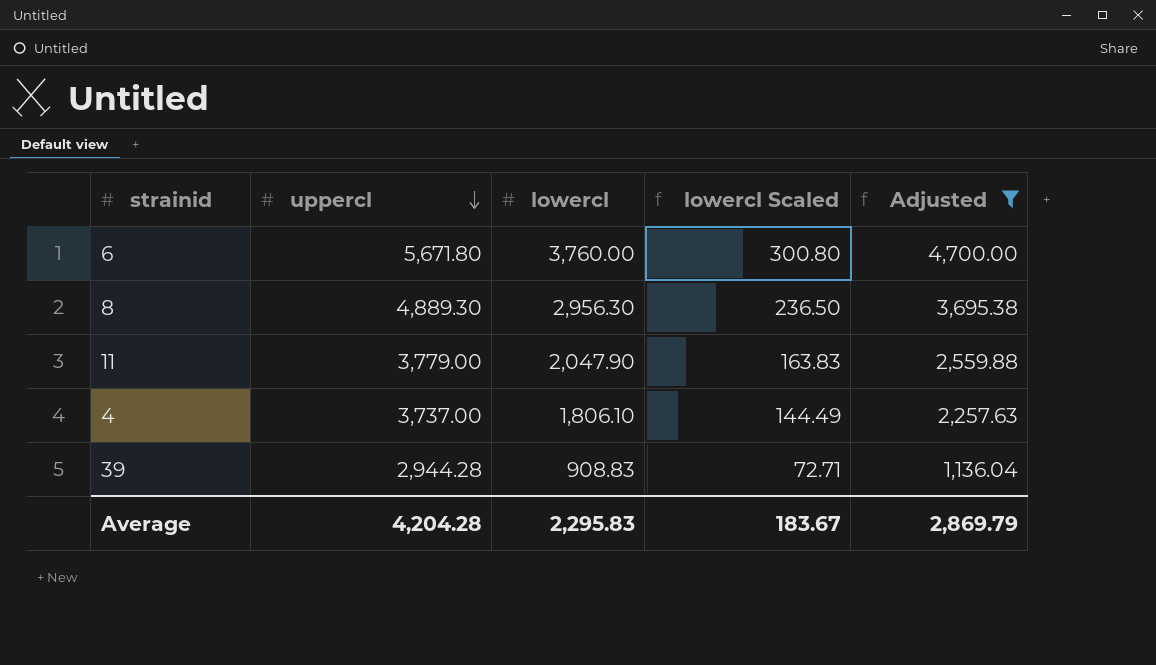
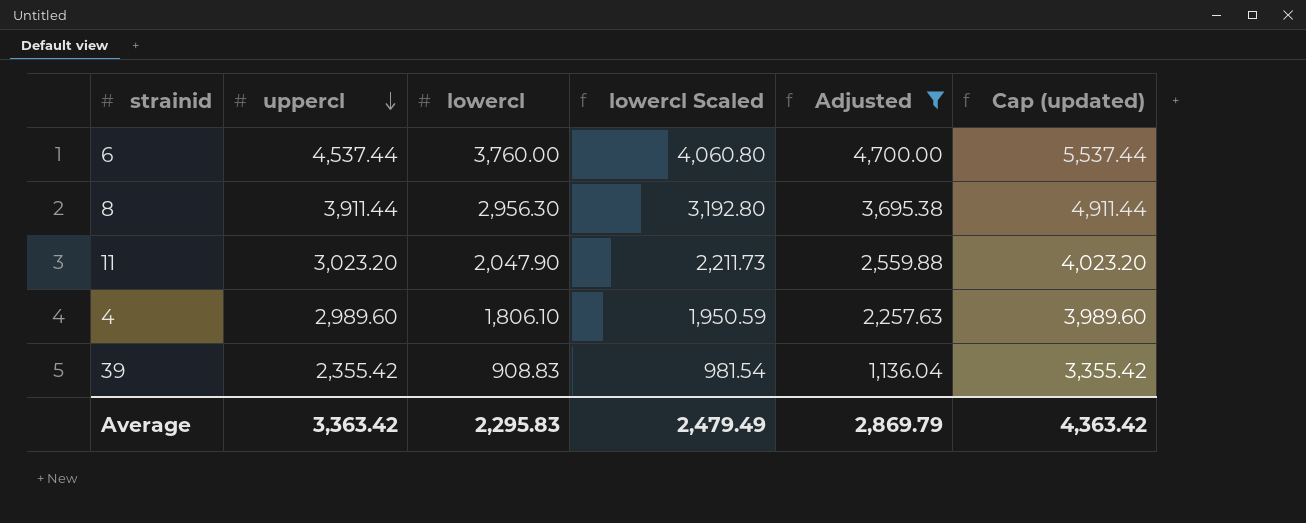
column lowercl Scaled | formula: [lowercl] * 0.08 -> [lowercl] * 1.08
column Cap (updated) | formula: none -> [uppercl] + 1000
6 | uppercl: 5,671.80 -> 4,537.44
8 | uppercl: 4,889.30 -> 3,911.44
11 | uppercl: 3,779.00 -> 3,023.20
4 | uppercl: 3,737.00 -> 2,989.60
39 | uppercl: 2,944.28 -> 2,355.42
Average | uppercl: 4,204.28 -> 3,363.42
Average | lowercl Scaled: 183.67 -> 2,479.49

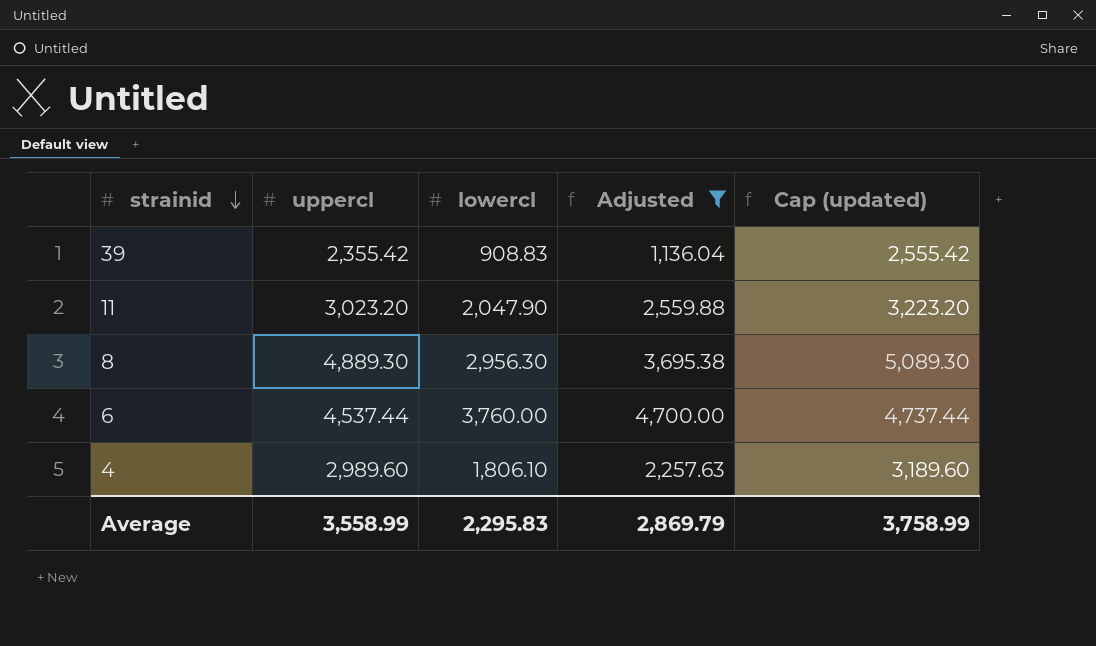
row order: uppercl descending -> strainid descending
column lowercl Scaled | formula: [lowercl] * 1.08 -> none
column Cap (updated) | formula: [uppercl] + 1000 -> [uppercl] + 200
8 | uppercl: 3,911.44 -> 4,889.30
Average | uppercl: 3,363.42 -> 3,558.99
Average | Cap (updated): 4,363.42 -> 3,758.99

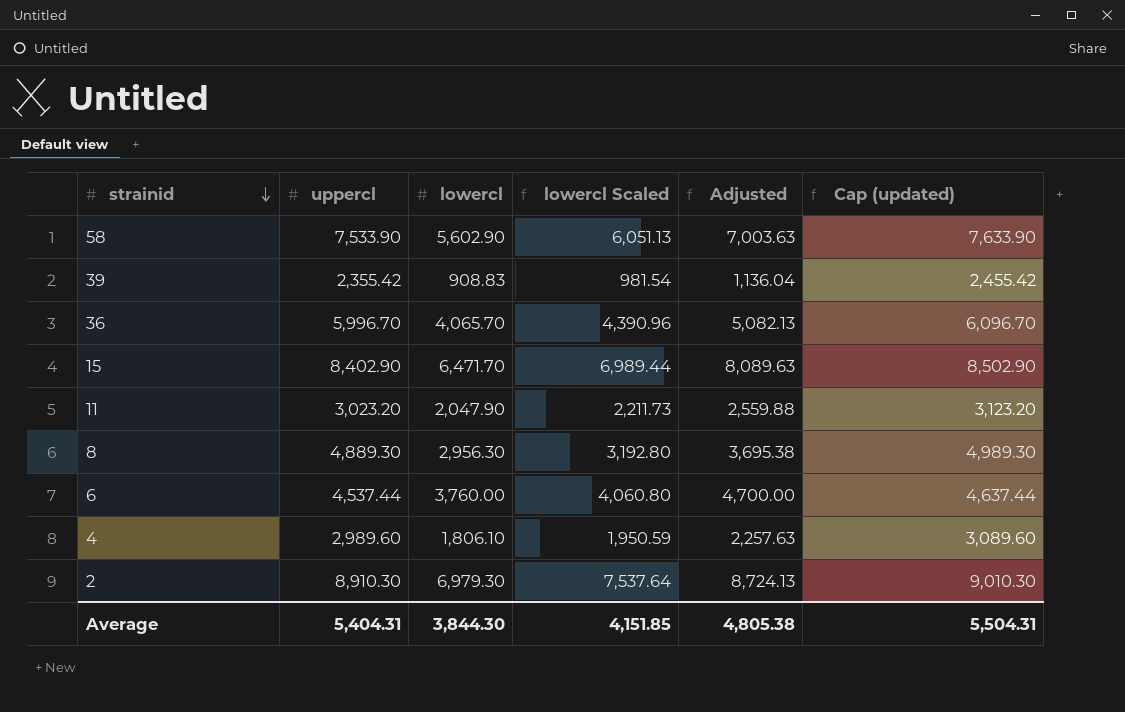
filter: Adjusted <= 4,700.00 -> none
column lowercl Scaled | formula: none -> [lowercl] * 1.08
column Cap (updated) | formula: [uppercl] + 200 -> [uppercl] + 100
Average | uppercl: 3,558.99 -> 5,404.31
Average | lowercl: 2,295.83 -> 3,844.30
Average | Adjusted: 2,869.79 -> 4,805.38
Average | Cap (updated): 3,758.99 -> 5,504.31

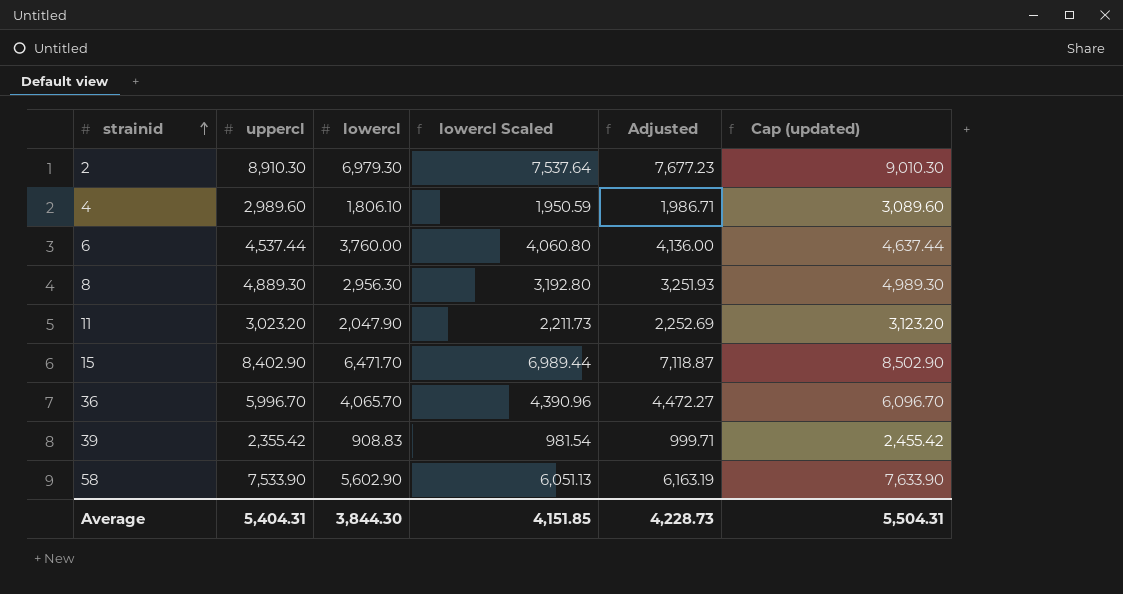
row order: strainid descending -> strainid ascending
column Adjusted | formula: [lowercl] * 1.25 -> [lowercl] * 1.1
Average | Adjusted: 4,805.38 -> 4,228.73

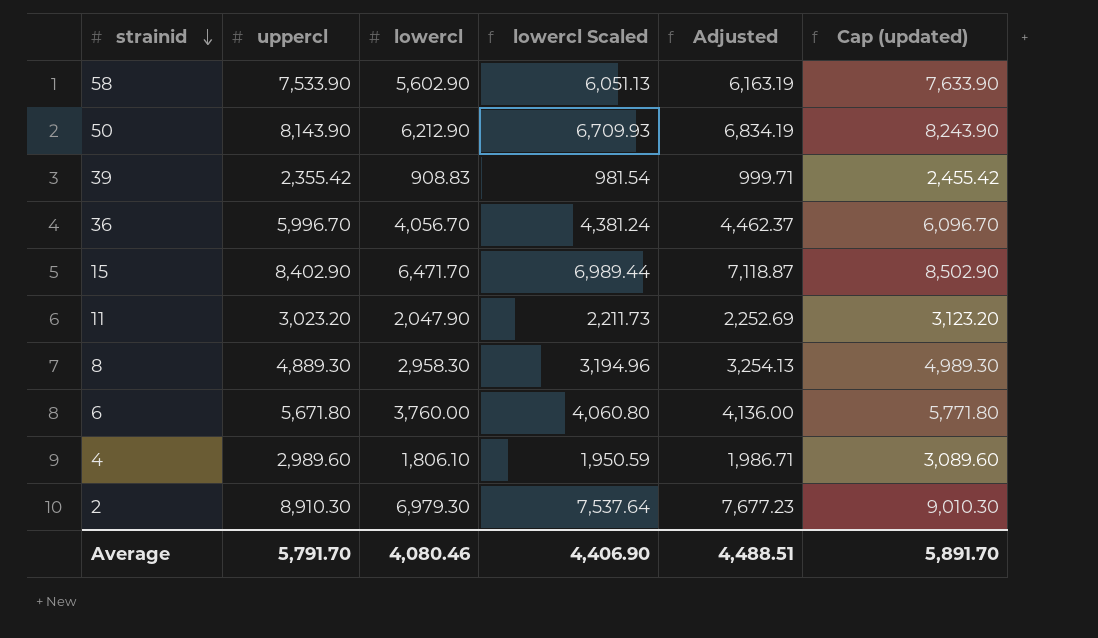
row order: strainid ascending -> strainid descending
row 50: none -> 8,143.90 | 6,212.90 | 6,709.93 | 6,834.19 | 8,243.90
36 | lowercl: 4,065.70 -> 4,056.70
36 | lowercl Scaled: 4,390.96 -> 4,381.24
36 | Adjusted: 4,472.27 -> 4,462.37
8 | lowercl: 2,956.30 -> 2,958.30
8 | lowercl Scaled: 3,192.80 -> 3,194.96
8 | Adjusted: 3,251.93 -> 3,254.13
6 | uppercl: 4,537.44 -> 5,671.80
6 | Cap (updated): 4,637.44 -> 5,771.80
Average | uppercl: 5,404.31 -> 5,791.70
Average | lowercl: 3,844.30 -> 4,080.46
Average | lowercl Scaled: 4,151.85 -> 4,406.90
Average | Adjusted: 4,228.73 -> 4,488.51
Average | Cap (updated): 5,504.31 -> 5,891.70

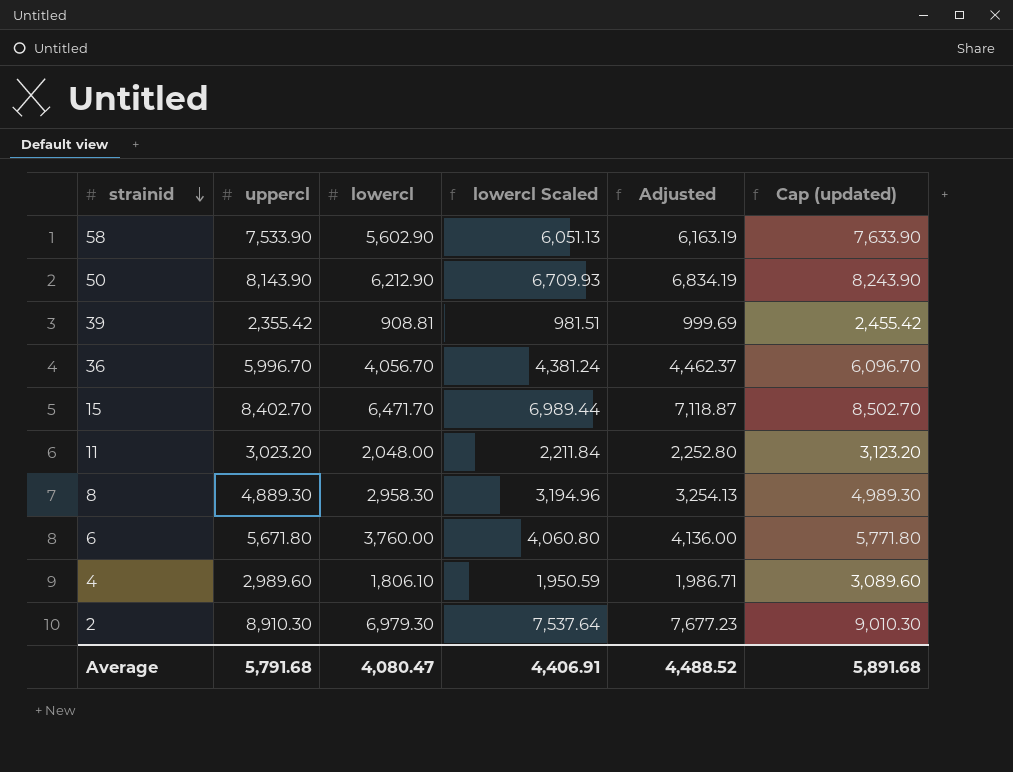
39 | lowercl: 908.83 -> 908.81
39 | lowercl Scaled: 981.54 -> 981.51
39 | Adjusted: 999.71 -> 999.69
15 | uppercl: 8,402.90 -> 8,402.70
15 | Cap (updated): 8,502.90 -> 8,502.70
11 | lowercl: 2,047.90 -> 2,048.00
11 | lowercl Scaled: 2,211.73 -> 2,211.84
11 | Adjusted: 2,252.69 -> 2,252.80
Average | uppercl: 5,791.70 -> 5,791.68
Average | lowercl: 4,080.46 -> 4,080.47
Average | lowercl Scaled: 4,406.90 -> 4,406.91
Average | Adjusted: 4,488.51 -> 4,488.52
Average | Cap (updated): 5,891.70 -> 5,891.68

